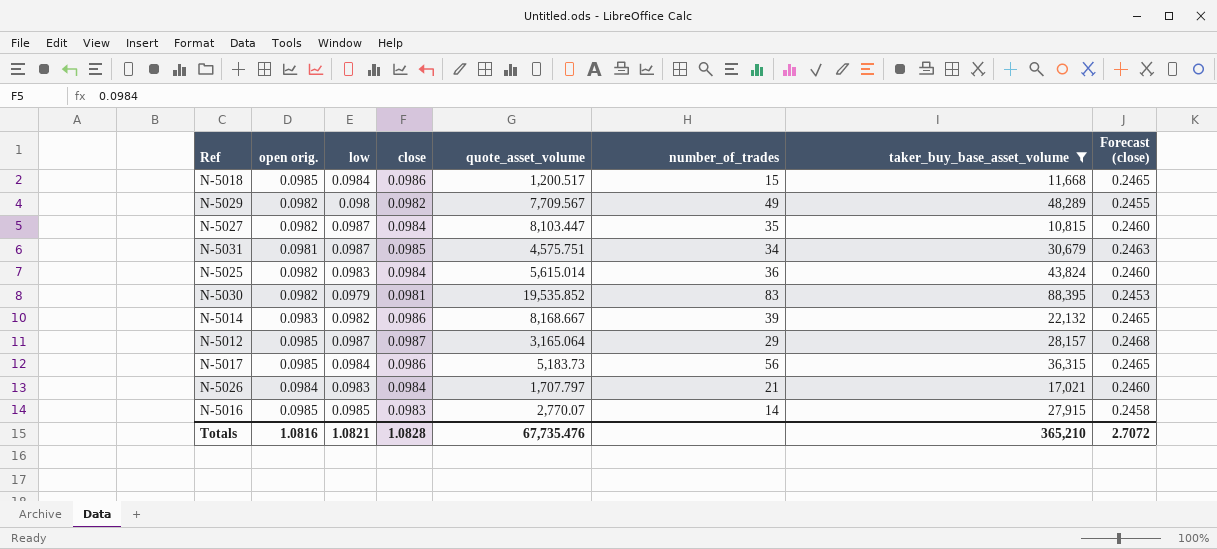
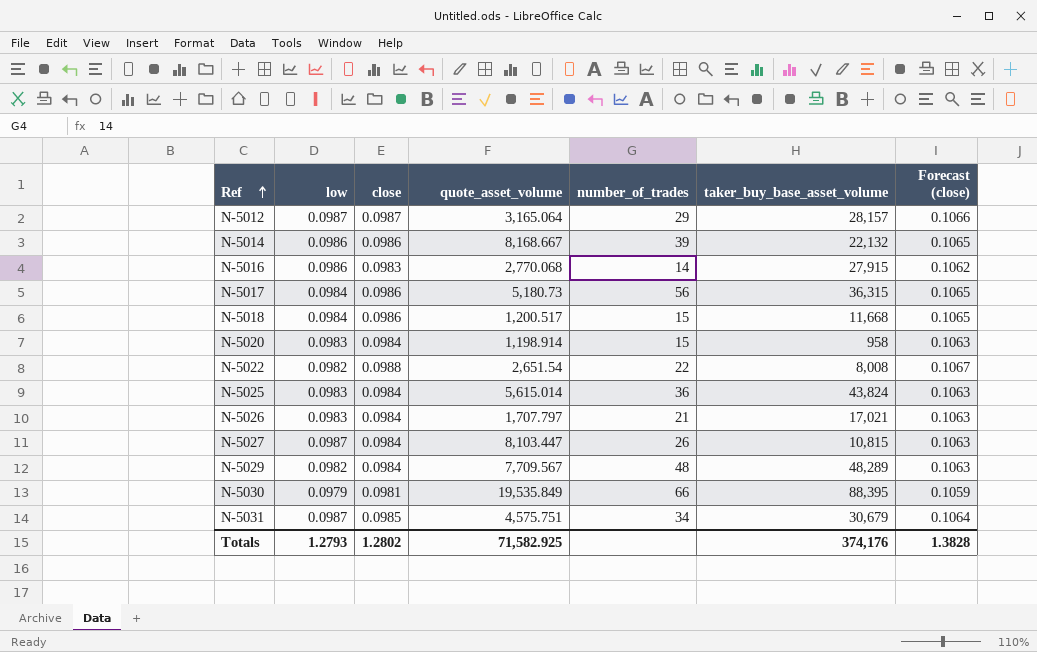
filter: taker_buy_base_asset_volume >= 10,815 -> none
row order: none -> Ref ascending
column open orig. | position: 2 -> none
column Forecast (close) | formula: [close] * 2.5 -> [close] * 1.08
N-5014 | low: 0.0982 -> 0.0986
N-5016 | low: 0.0985 -> 0.0986
N-5016 | quote_asset_volume: 2,770.07 -> 2,770.068
N-5017 | quote_asset_volume: 5,183.73 -> 5,180.73
N-5027 | number_of_trades: 35 -> 26
N-5029 | low: 0.098 -> 0.0982
N-5029 | close: 0.0982 -> 0.0984
N-5029 | number_of_trades: 49 -> 48
N-5030 | quote_asset_volume: 19,535.852 -> 19,535.849
N-5030 | number_of_trades: 83 -> 66
Totals | low: 1.0821 -> 1.2793
Totals | close: 1.0828 -> 1.2802
Totals | quote_asset_volume: 67,735.476 -> 71,582.925
Totals | taker_buy_base_asset_volume: 365,210 -> 374,176
Totals | Forecast (close): 2.7072 -> 1.3828

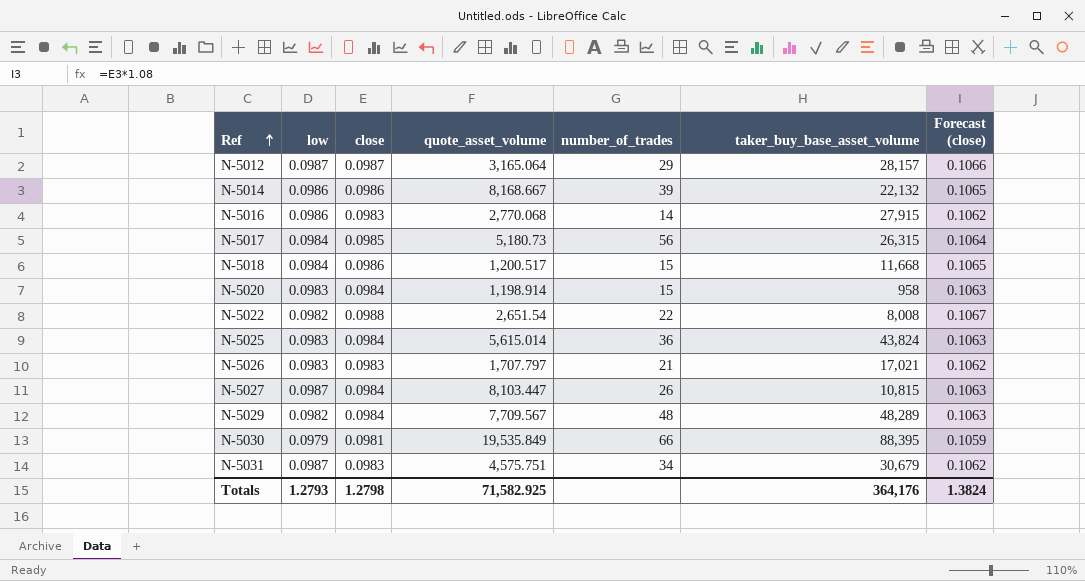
N-5017 | close: 0.0986 -> 0.0985
N-5017 | taker_buy_base_asset_volume: 36,315 -> 26,315
N-5017 | Forecast (close): 0.1065 -> 0.1064
N-5026 | close: 0.0984 -> 0.0983
N-5026 | Forecast (close): 0.1063 -> 0.1062
N-5031 | close: 0.0985 -> 0.0983
N-5031 | Forecast (close): 0.1064 -> 0.1062
Totals | close: 1.2802 -> 1.2798
Totals | taker_buy_base_asset_volume: 374,176 -> 364,176
Totals | Forecast (close): 1.3828 -> 1.3824

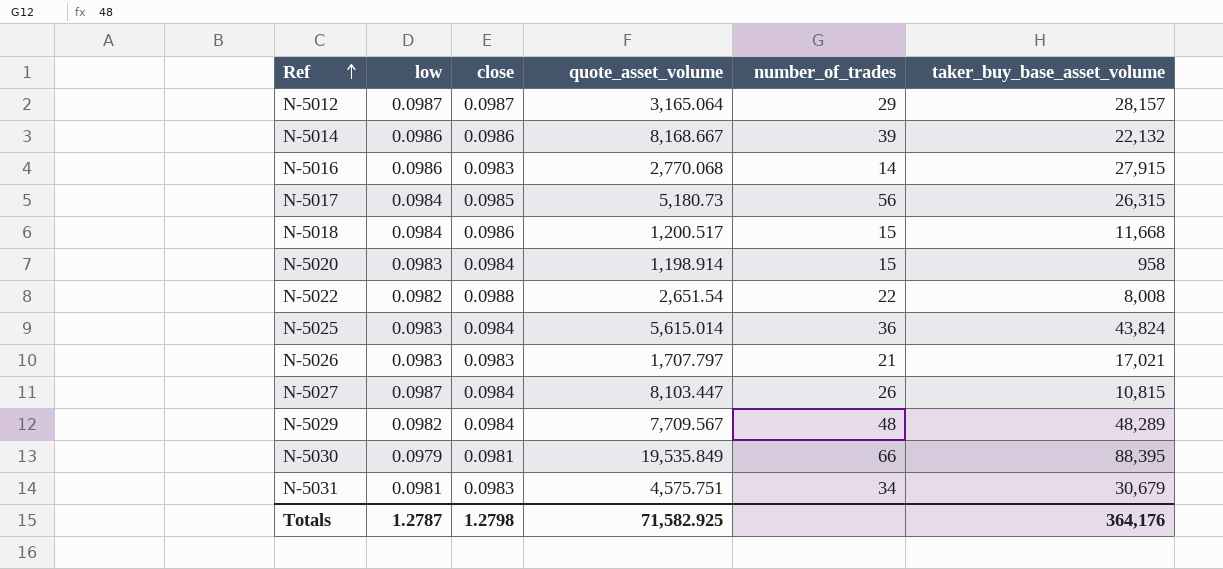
column Forecast (close) | formula: [close] * 1.08 -> none
N-5031 | low: 0.0987 -> 0.0981
Totals | low: 1.2793 -> 1.2787

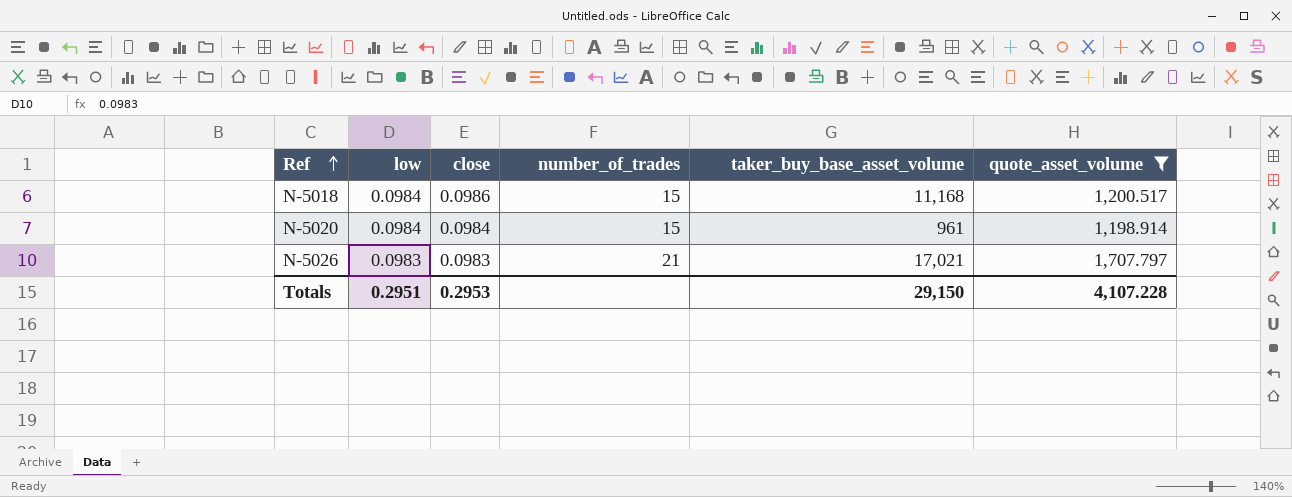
filter: none -> quote_asset_volume <= 1,707.797
column quote_asset_volume | position: 4 -> 6
N-5018 | taker_buy_base_asset_volume: 11,668 -> 11,168
N-5020 | low: 0.0983 -> 0.0984
N-5020 | taker_buy_base_asset_volume: 958 -> 961
Totals | low: 1.2787 -> 0.2951
Totals | close: 1.2798 -> 0.2953
Totals | taker_buy_base_asset_volume: 364,176 -> 29,150
Totals | quote_asset_volume: 71,582.925 -> 4,107.228

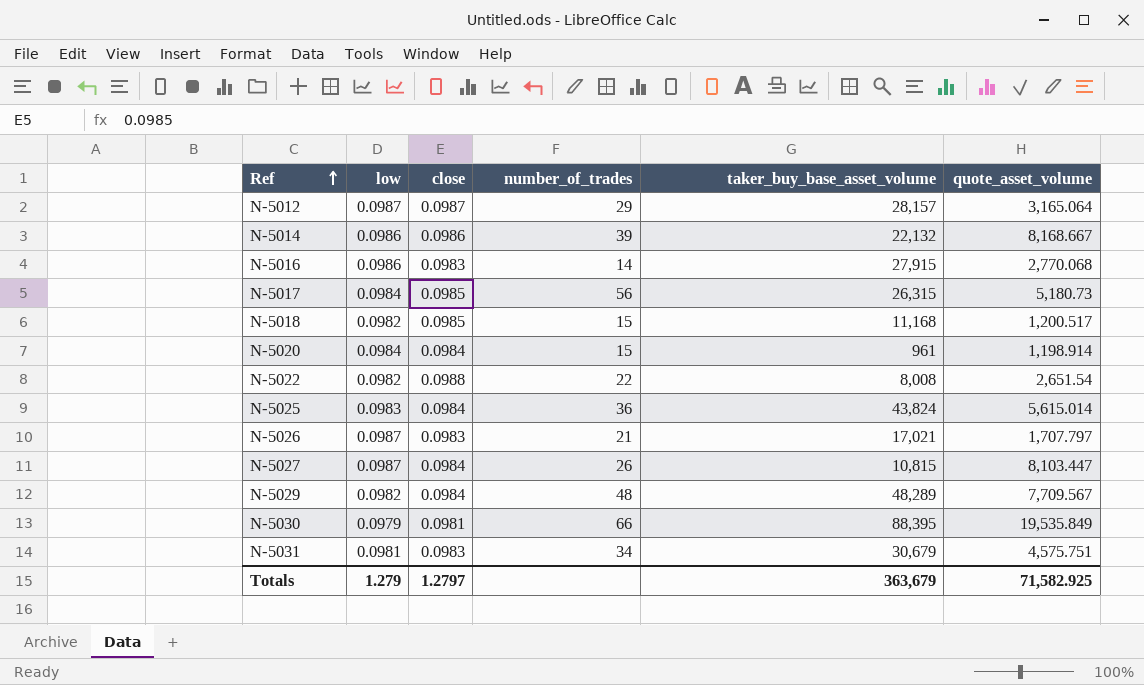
filter: quote_asset_volume <= 1,707.797 -> none
N-5018 | low: 0.0984 -> 0.0982
N-5018 | close: 0.0986 -> 0.0985
N-5026 | low: 0.0983 -> 0.0987
Totals | low: 0.2951 -> 1.279
Totals | close: 0.2953 -> 1.2797
Totals | taker_buy_base_asset_volume: 29,150 -> 363,679
Totals | quote_asset_volume: 4,107.228 -> 71,582.925

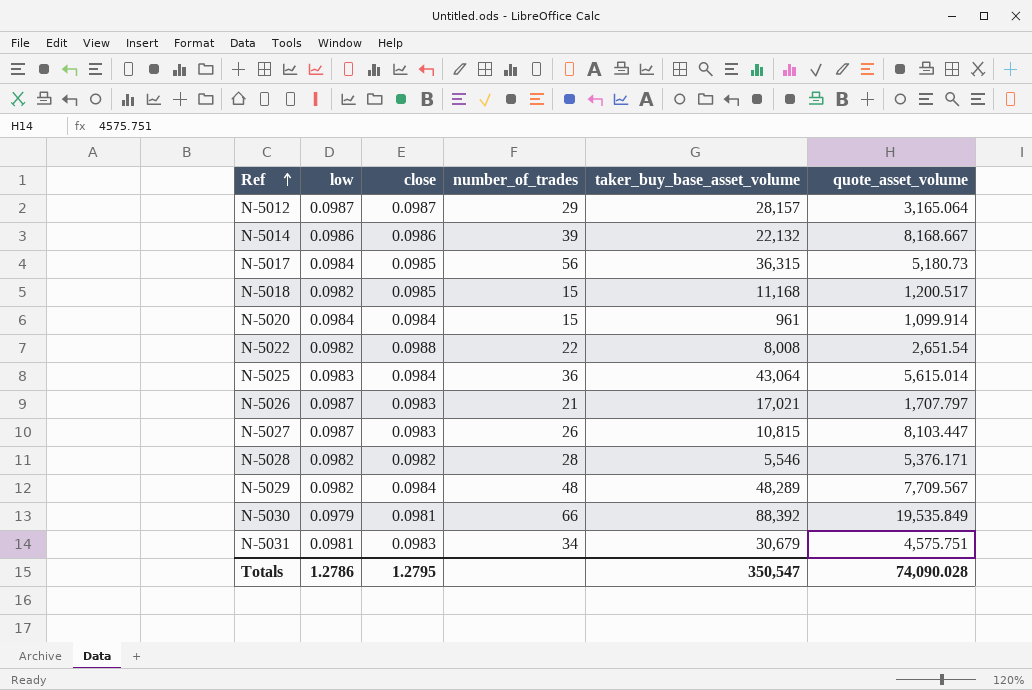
row N-5016: 0.0986 | 0.0983 | 14 | 27,915 | 2,770.068 -> none
N-5017 | taker_buy_base_asset_volume: 26,315 -> 36,315
N-5020 | quote_asset_volume: 1,198.914 -> 1,099.914
N-5025 | taker_buy_base_asset_volume: 43,824 -> 43,064
N-5027 | close: 0.0984 -> 0.0983
row N-5028: none -> 0.0982 | 0.0982 | 28 | 5,546 | 5,376.171
N-5030 | taker_buy_base_asset_volume: 88,395 -> 88,392
Totals | low: 1.279 -> 1.2786
Totals | close: 1.2797 -> 1.2795
Totals | taker_buy_base_asset_volume: 363,679 -> 350,547
Totals | quote_asset_volume: 71,582.925 -> 74,090.028

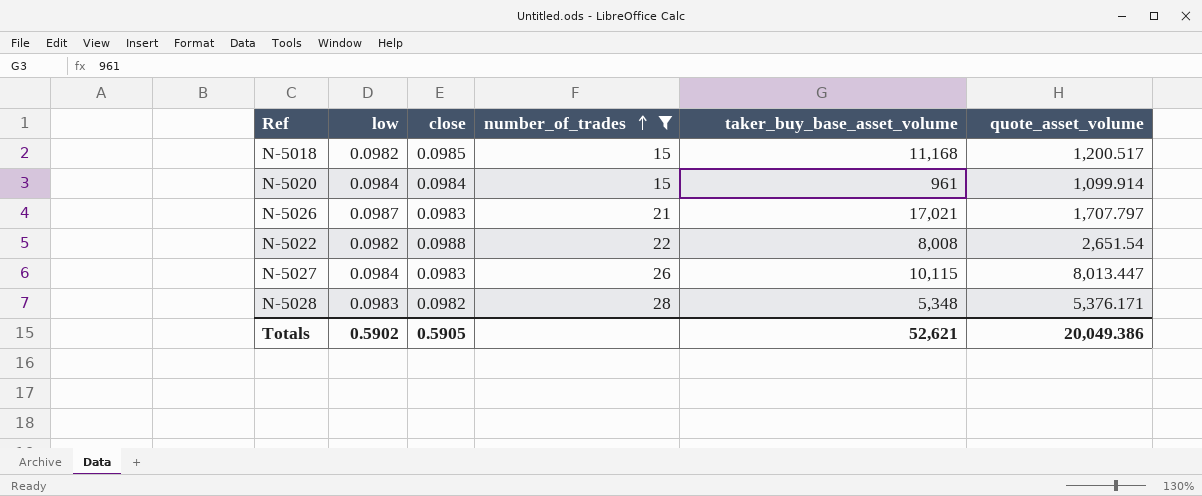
filter: none -> number_of_trades <= 28
row order: Ref ascending -> number_of_trades ascending
N-5027 | low: 0.0987 -> 0.0984
N-5027 | taker_buy_base_asset_volume: 10,815 -> 10,115
N-5027 | quote_asset_volume: 8,103.447 -> 8,013.447
N-5028 | low: 0.0982 -> 0.0983
N-5028 | taker_buy_base_asset_volume: 5,546 -> 5,348
Totals | low: 1.2786 -> 0.5902
Totals | close: 1.2795 -> 0.5905
Totals | taker_buy_base_asset_volume: 350,547 -> 52,621
Totals | quote_asset_volume: 74,090.028 -> 20,049.386

